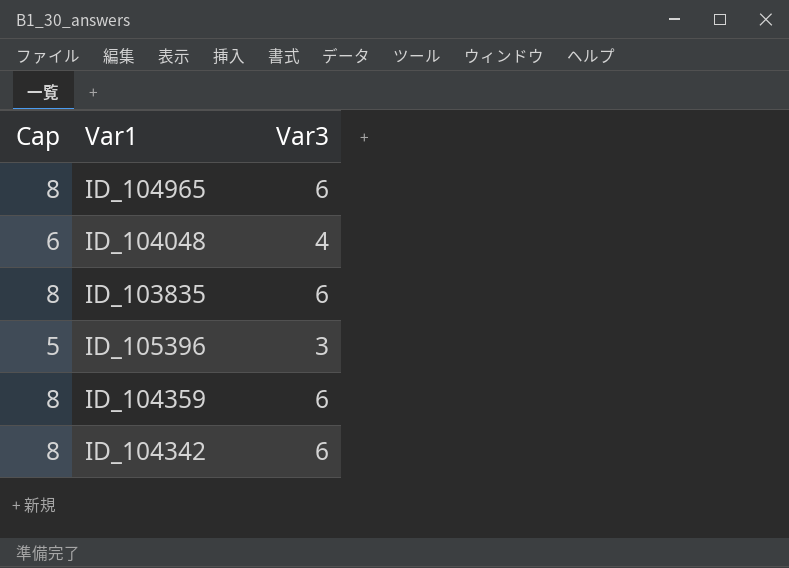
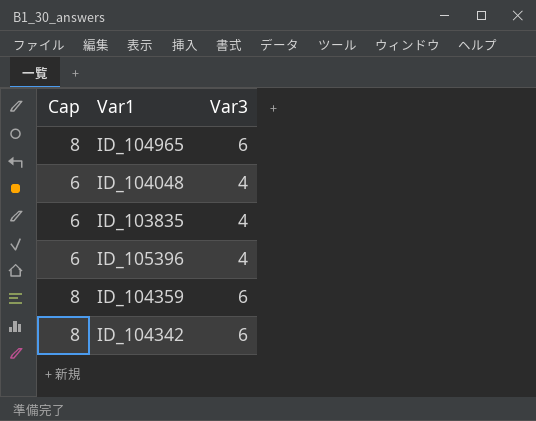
ID_103835 | Cap: 8 -> 6
ID_103835 | Var3: 6 -> 4
ID_105396 | Cap: 5 -> 6
ID_105396 | Var3: 3 -> 4

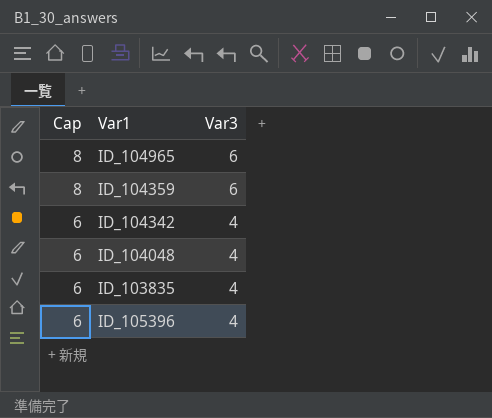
row order: none -> Cap descending
ID_104342 | Cap: 8 -> 6
ID_104342 | Var3: 6 -> 4

